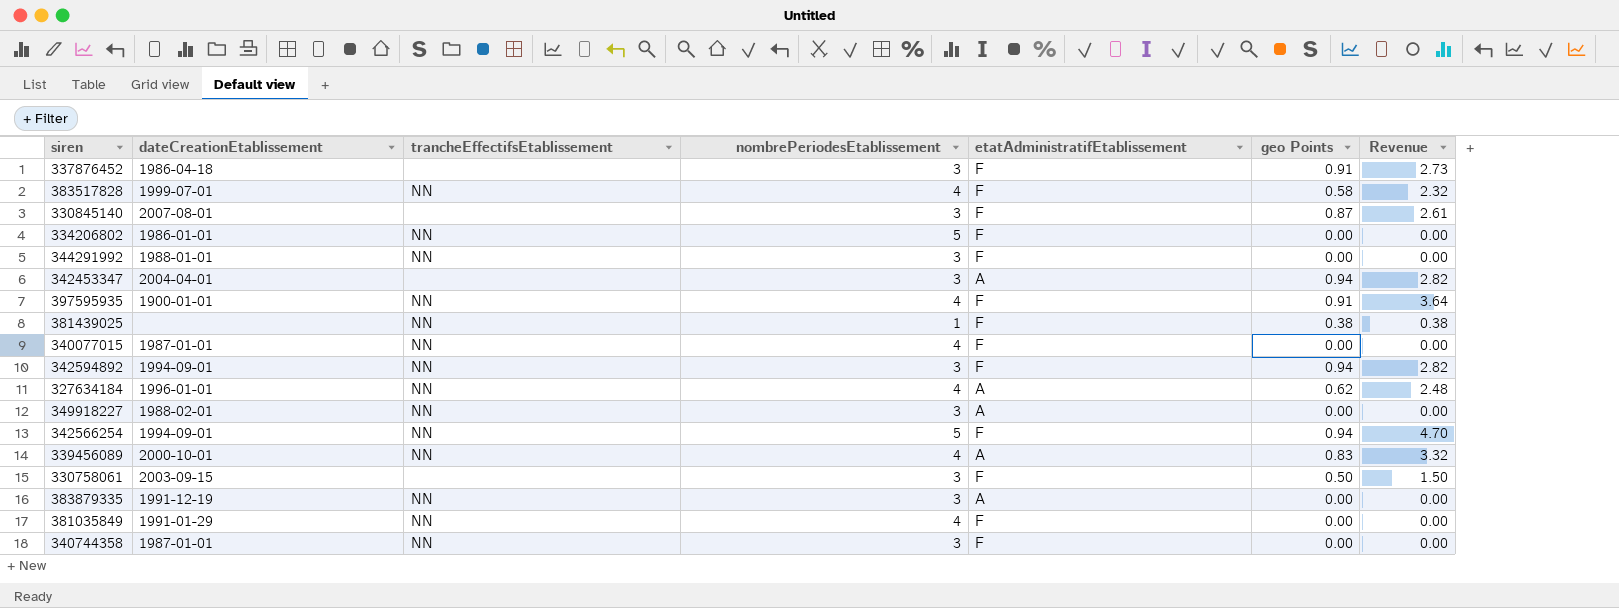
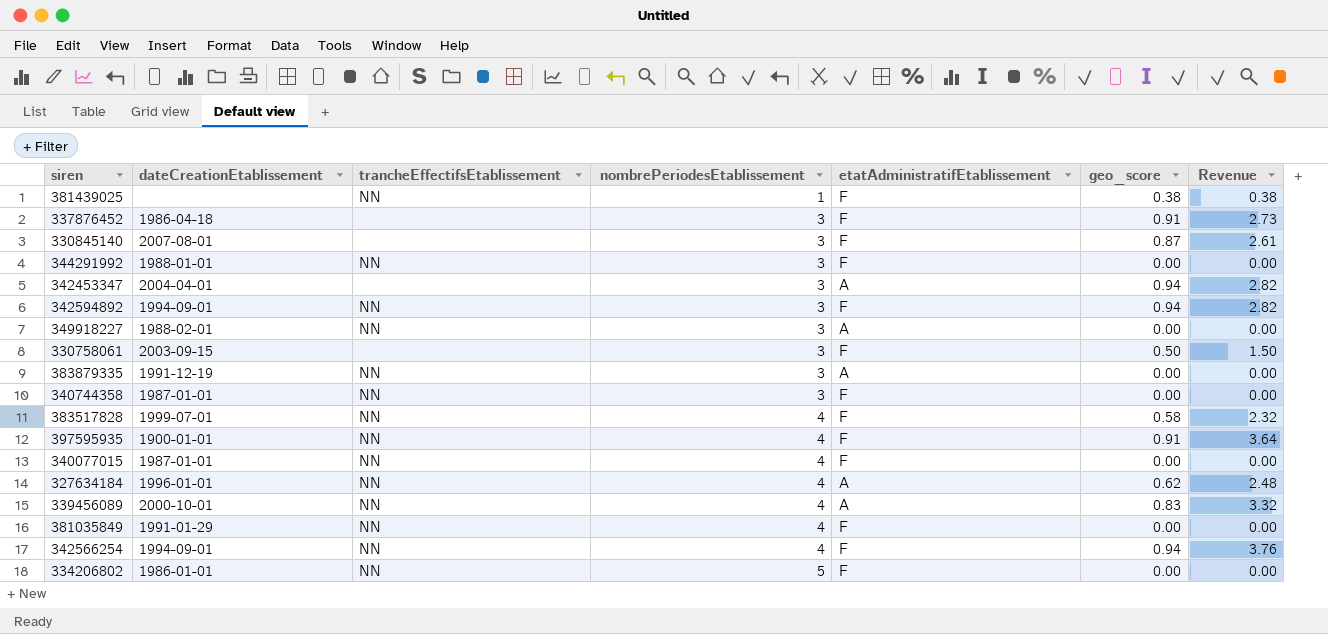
row order: none -> nombrePeriodesEtablissement ascending
column name: geo Points -> geo_score
342566254 | nombrePeriodesEtablissement: 5 -> 4
342566254 | Revenue: 4.70 -> 3.76

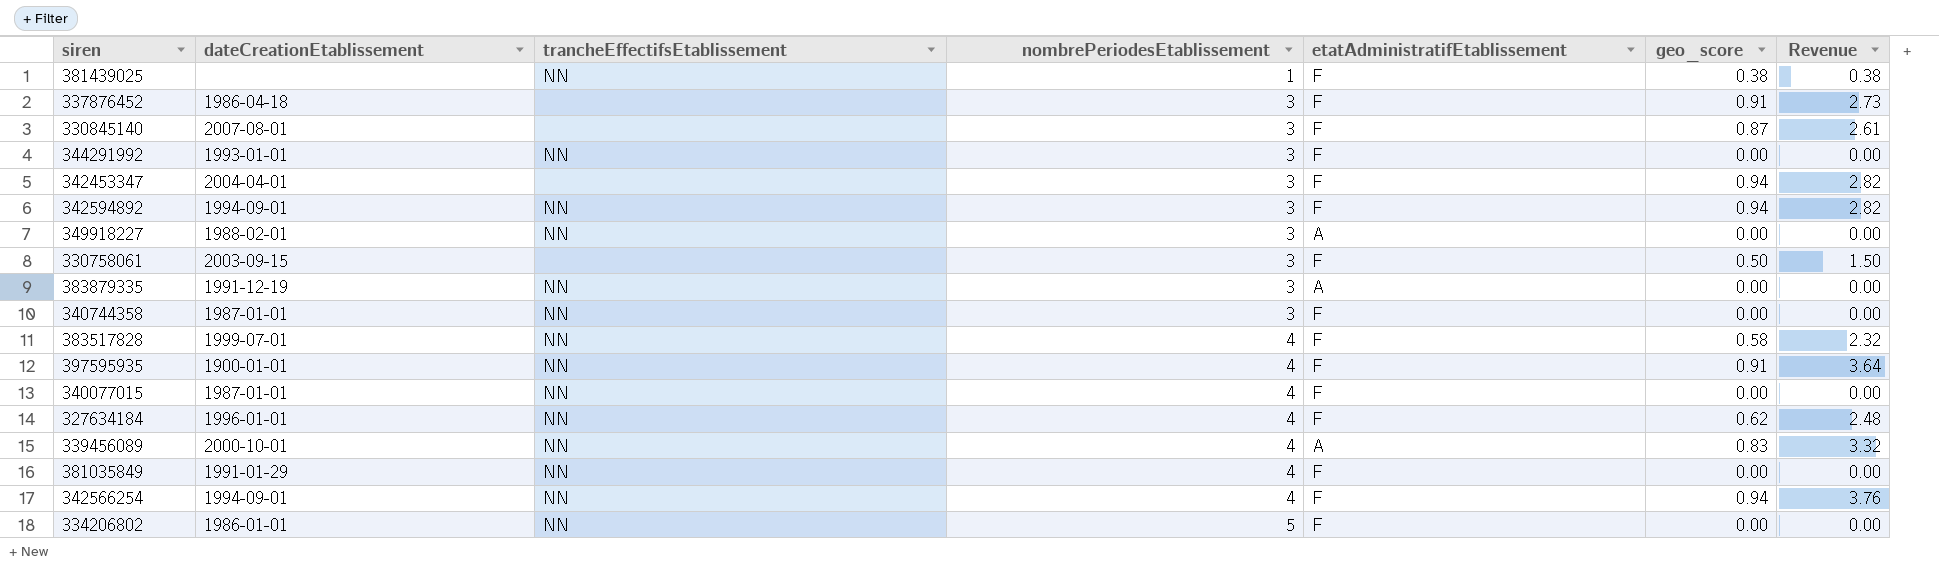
344291992 | dateCreationEtablissement: 1988-01-01 -> 1993-01-01
342453347 | etatAdministratifEtablissement: A -> F
327634184 | etatAdministratifEtablissement: A -> F

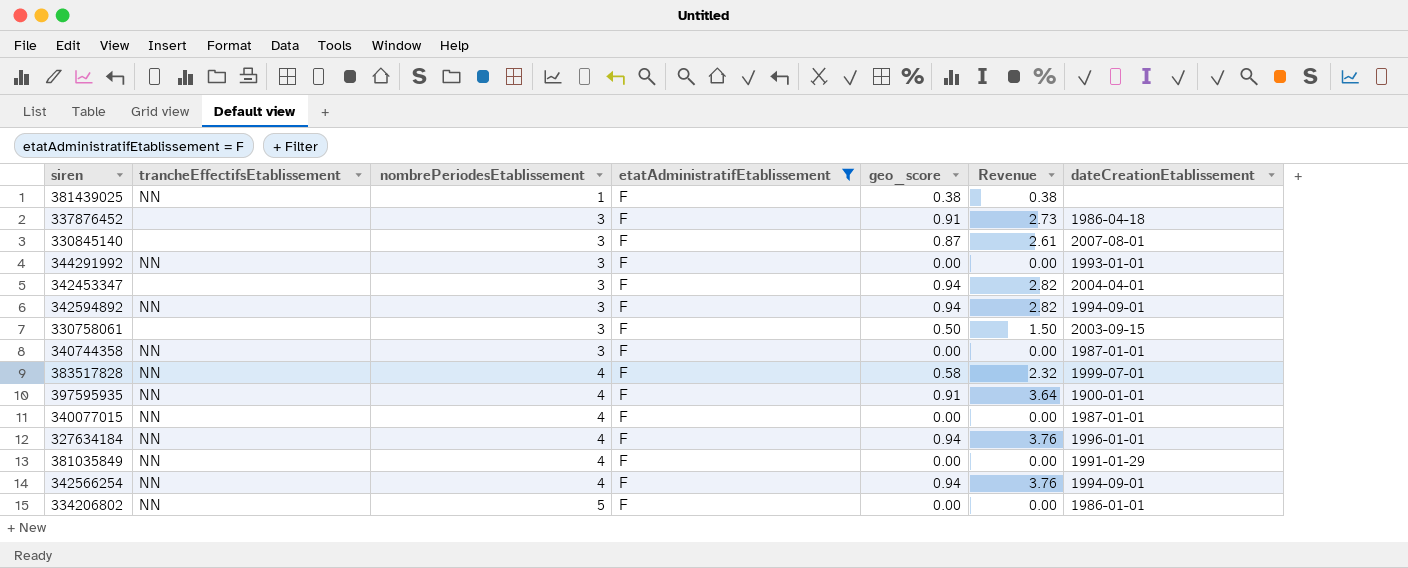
filter: none -> etatAdministratifEtablissement = F
column dateCreationEtablissement | position: 2 -> 7
327634184 | geo_score: 0.62 -> 0.94
327634184 | Revenue: 2.48 -> 3.76

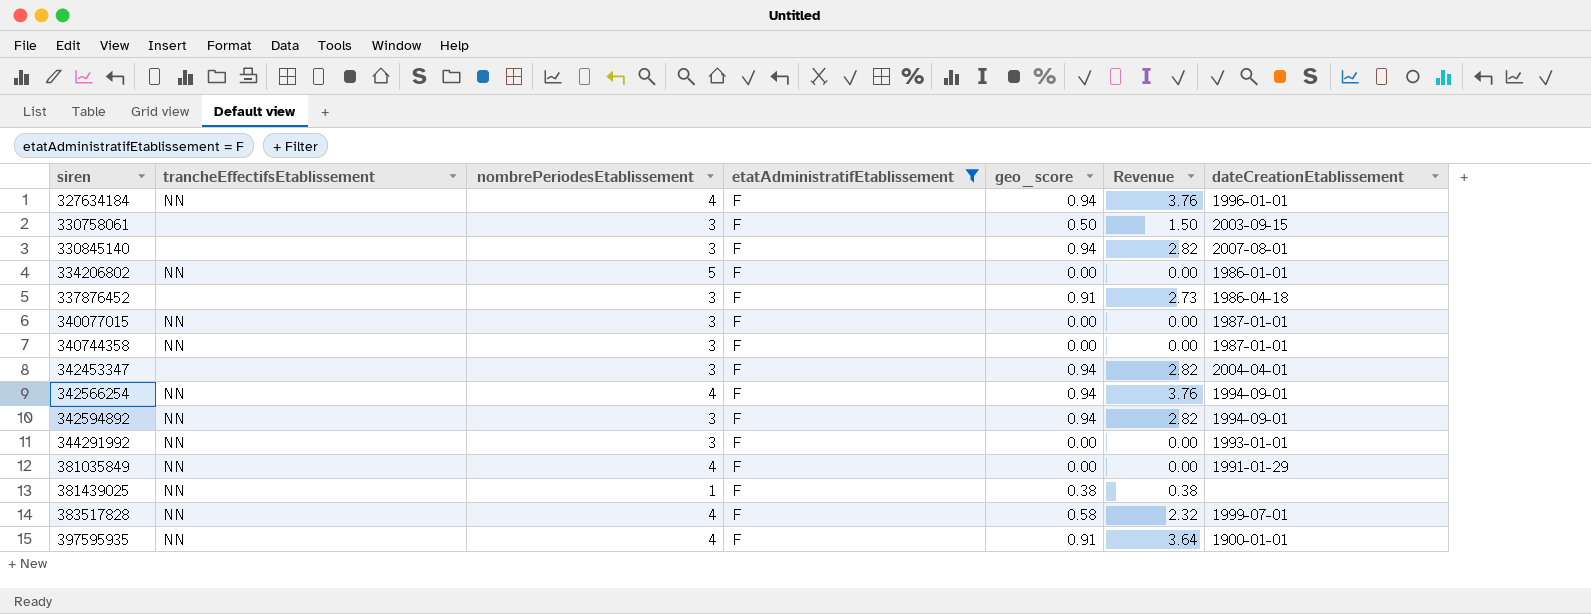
row order: nombrePeriodesEtablissement ascending -> siren ascending
330845140 | geo_score: 0.87 -> 0.94
330845140 | Revenue: 2.61 -> 2.82
340077015 | nombrePeriodesEtablissement: 4 -> 3

